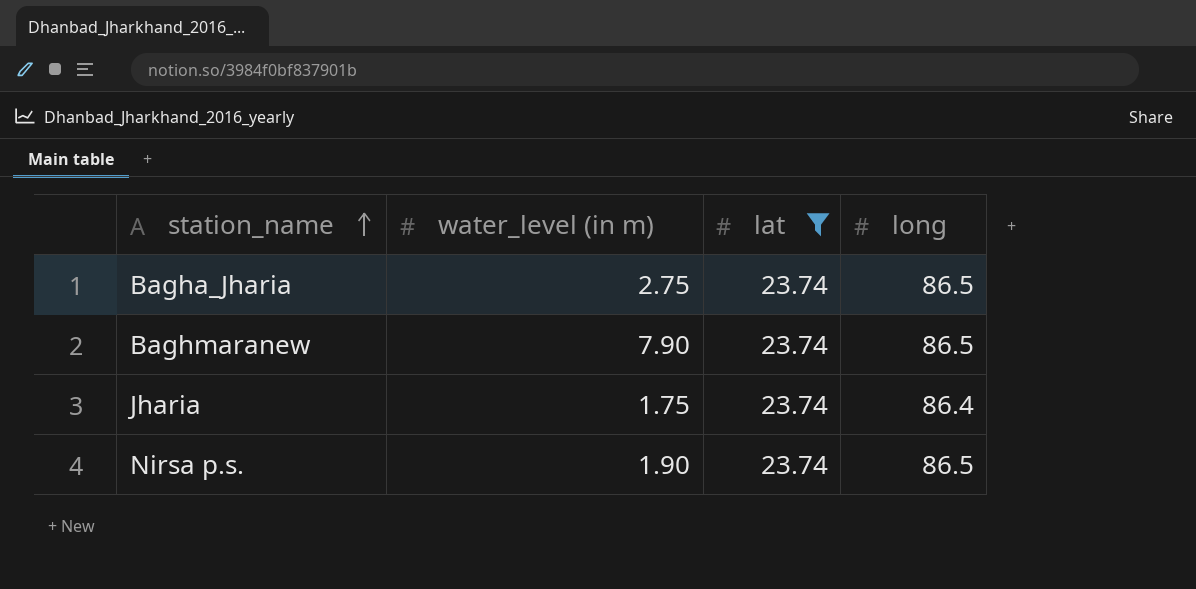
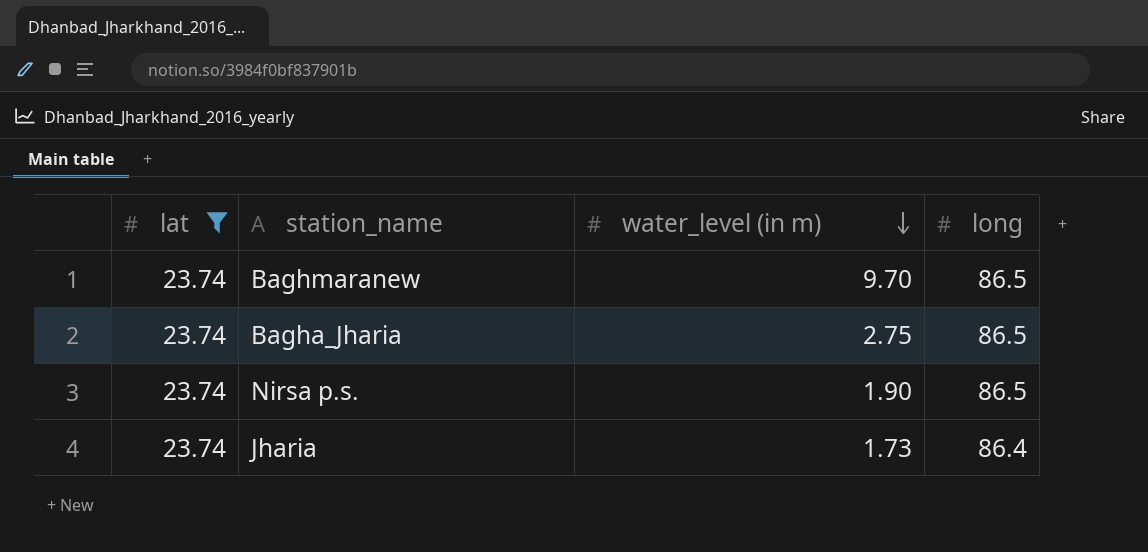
row order: station_name ascending -> water_level (in m) descending
column lat | position: 3 -> 1
Baghmaranew | water_level (in m): 7.90 -> 9.70
Jharia | water_level (in m): 1.75 -> 1.73

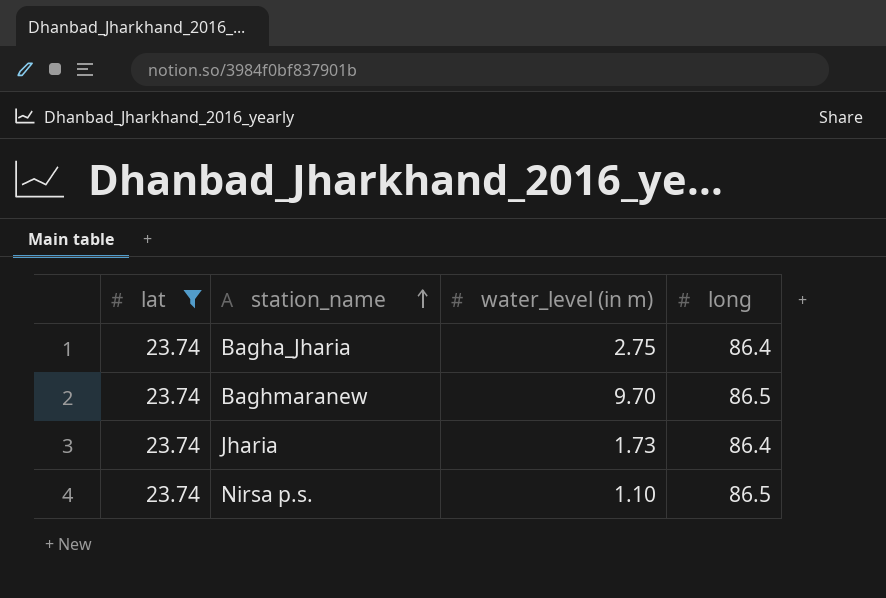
row order: water_level (in m) descending -> station_name ascending
Bagha_Jharia | long: 86.5 -> 86.4
Nirsa p.s. | water_level (in m): 1.90 -> 1.10

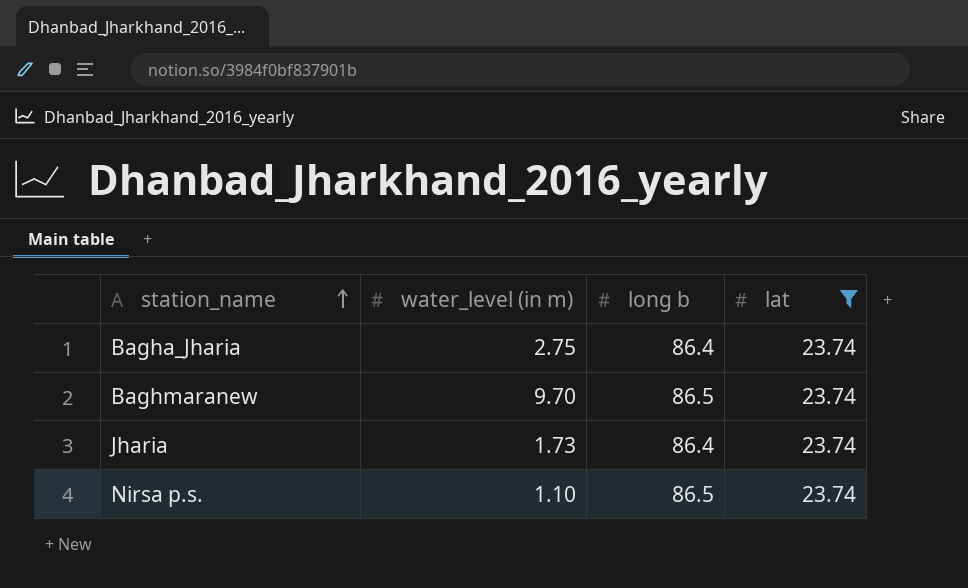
column name: long -> long b
column lat | position: 1 -> 4

